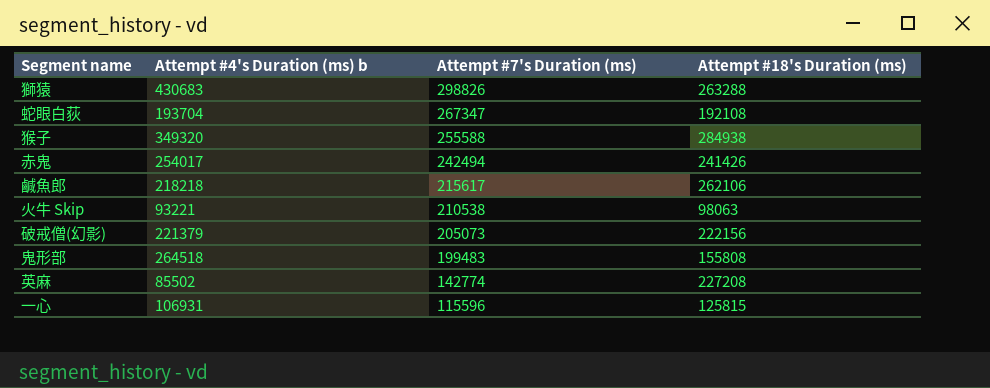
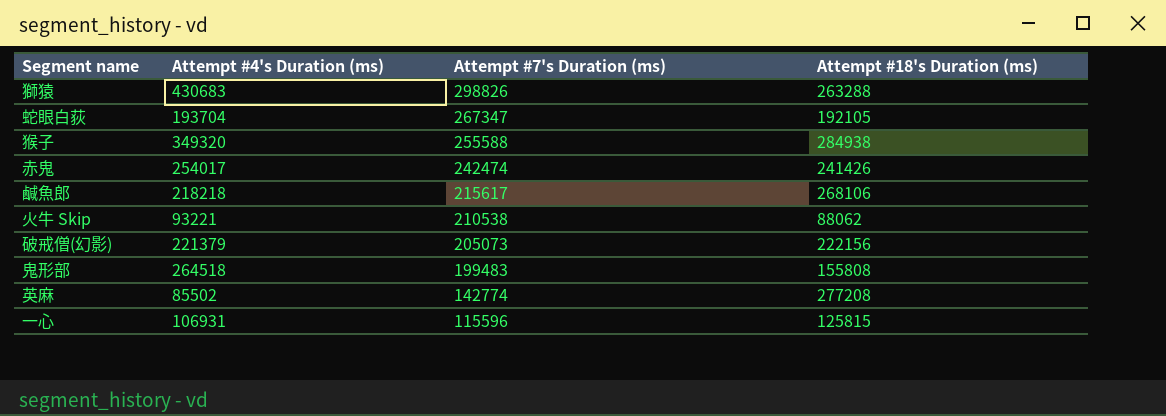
column name: Attempt #4's Duration (ms) b -> Attempt #4's Duration (ms)
蛇眼白荻 | Attempt #18's Duration (ms): 192108 -> 192105
赤鬼 | Attempt #7's Duration (ms): 242494 -> 242474
鹹魚郎 | Attempt #18's Duration (ms): 262106 -> 268106
火牛 Skip | Attempt #18's Duration (ms): 98063 -> 88062
英麻 | Attempt #18's Duration (ms): 227208 -> 277208

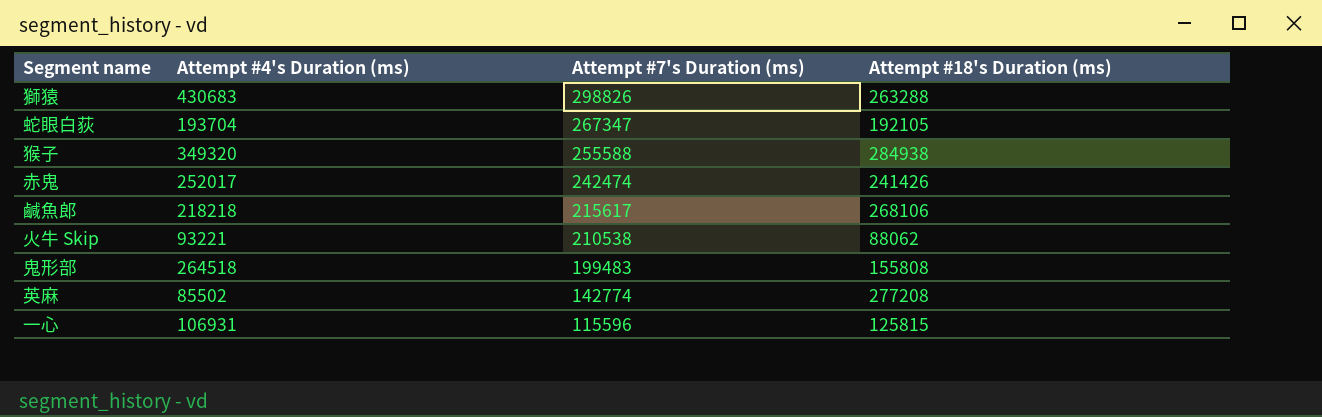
row 破戒僧(幻影): 221379 | 205073 | 222156 -> none
赤鬼 | Attempt #4's Duration (ms): 254017 -> 252017

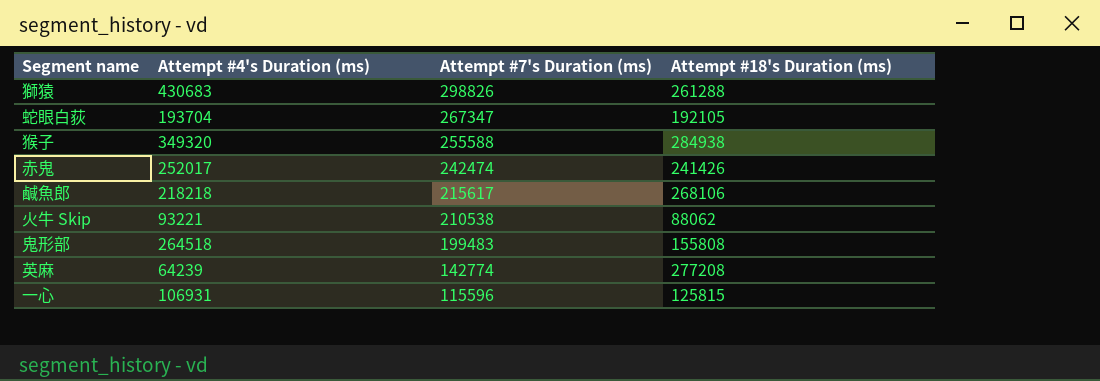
獅猿 | Attempt #18's Duration (ms): 263288 -> 261288
英麻 | Attempt #4's Duration (ms): 85502 -> 64239

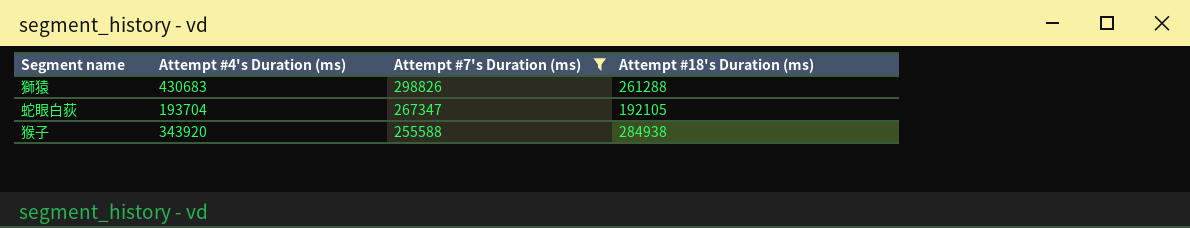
filter: none -> Attempt #7's Duration (ms) >= 255588
猴子 | Attempt #4's Duration (ms): 349320 -> 343920

